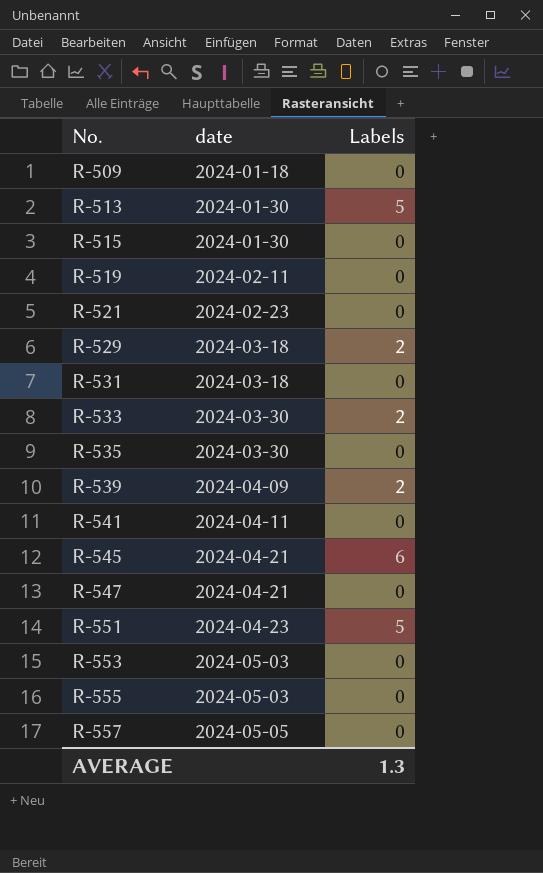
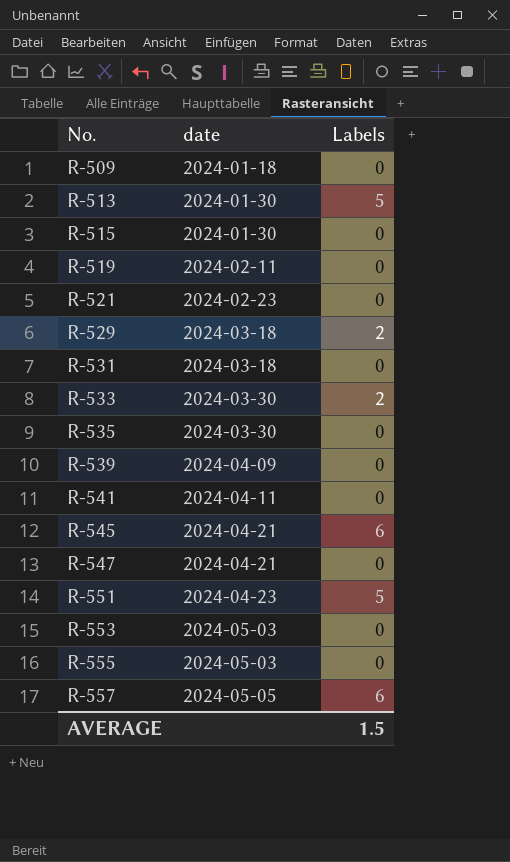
R-539 | Labels: 2 -> 0
R-557 | Labels: 0 -> 6
AVERAGE | Labels: 1.3 -> 1.5

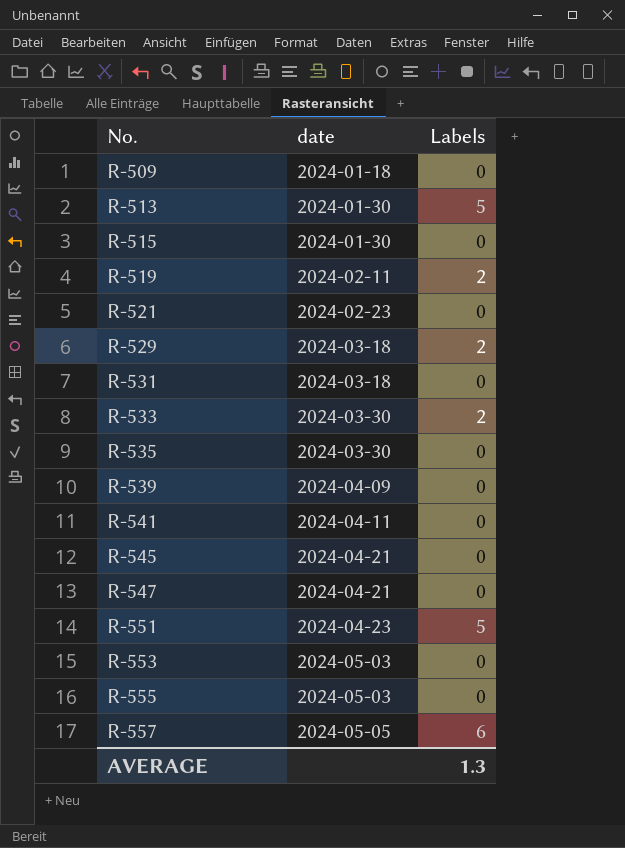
R-519 | Labels: 0 -> 2
R-545 | Labels: 6 -> 0
AVERAGE | Labels: 1.5 -> 1.3

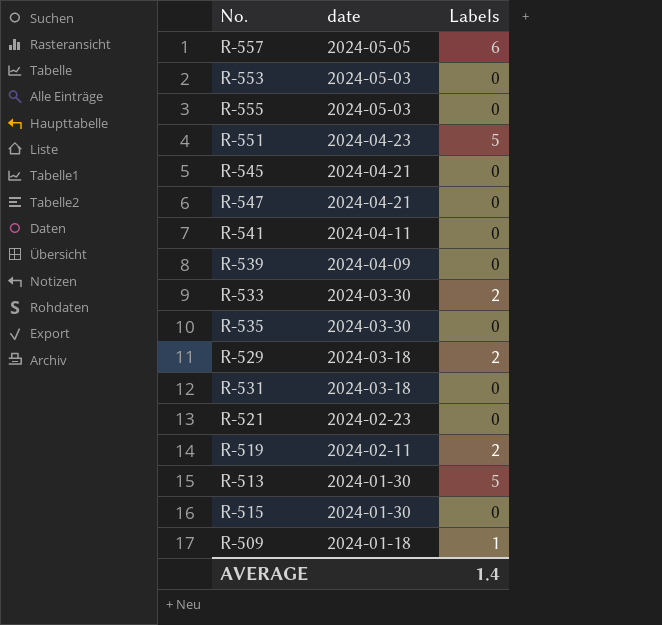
row order: No. ascending -> date descending
R-509 | Labels: 0 -> 1
AVERAGE | Labels: 1.3 -> 1.4

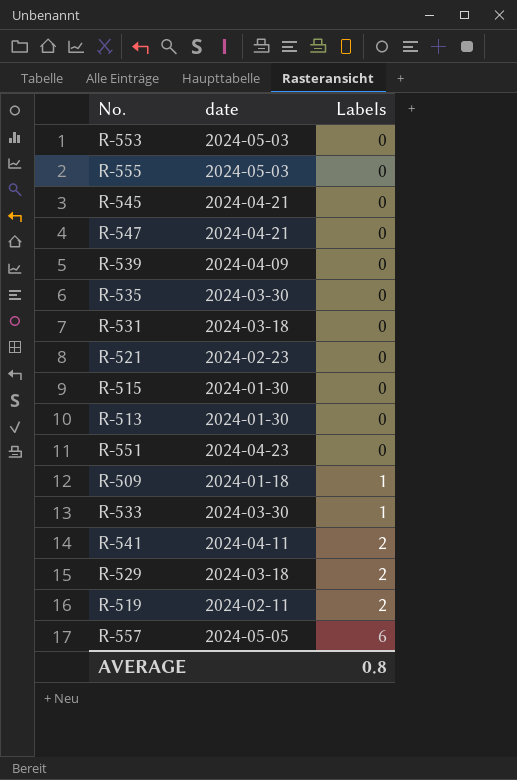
row order: date descending -> Labels ascending
R-513 | Labels: 5 -> 0
R-551 | Labels: 5 -> 0
R-533 | Labels: 2 -> 1
R-541 | Labels: 0 -> 2
AVERAGE | Labels: 1.4 -> 0.8

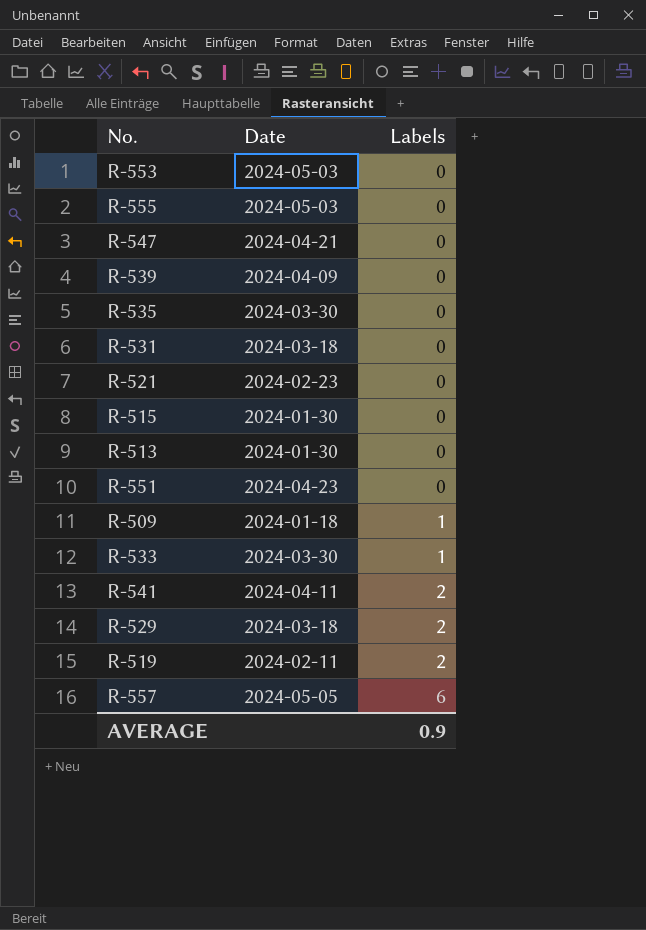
column name: date -> Date
row R-545: 2024-04-21 | 0 -> none
AVERAGE | Labels: 0.8 -> 0.9

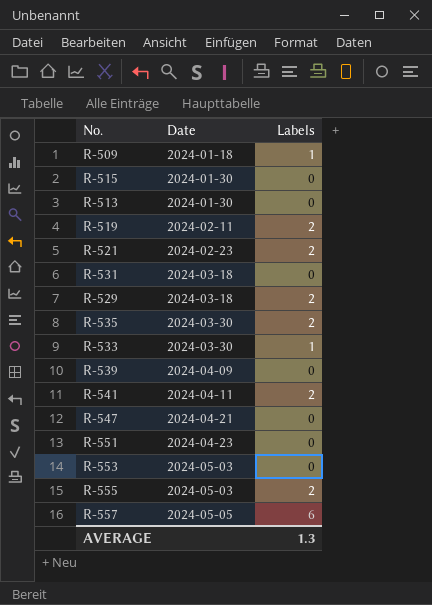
row order: Labels ascending -> Date ascending
R-521 | Labels: 0 -> 2
R-535 | Labels: 0 -> 2
R-555 | Labels: 0 -> 2
AVERAGE | Labels: 0.9 -> 1.3

